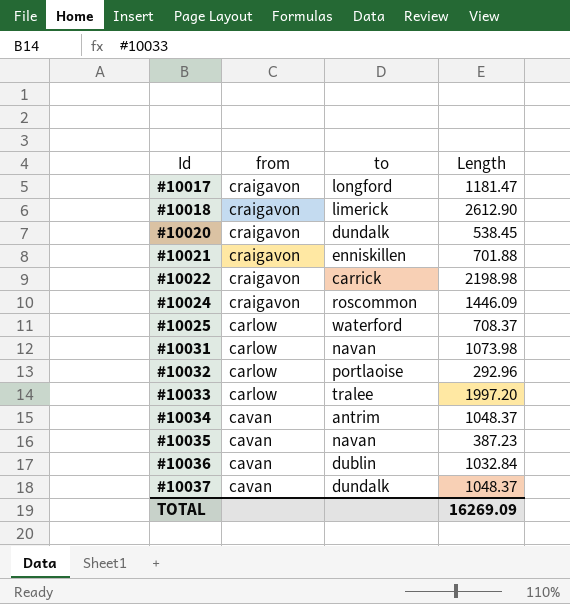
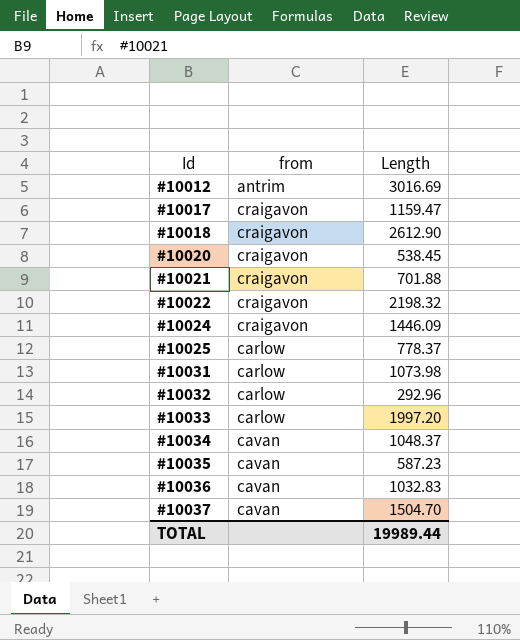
column to | position: 3 -> none
row #10012: none -> antrim | 3016.69
#10017 | Length: 1181.47 -> 1159.47
#10022 | Length: 2198.98 -> 2198.32
#10025 | Length: 708.37 -> 778.37
#10035 | Length: 387.23 -> 587.23
#10036 | Length: 1032.84 -> 1032.83
#10037 | Length: 1048.37 -> 1504.70
TOTAL | Length: 16269.09 -> 19989.44

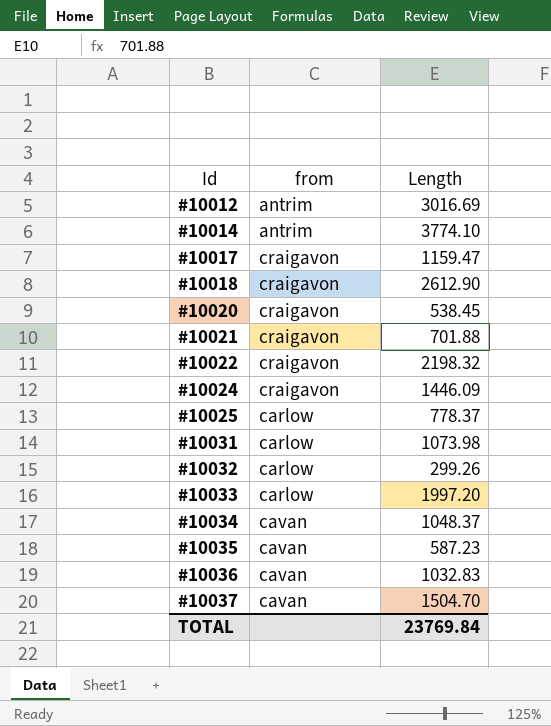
row #10014: none -> antrim | 3774.10
#10032 | Length: 292.96 -> 299.26
TOTAL | Length: 19989.44 -> 23769.84

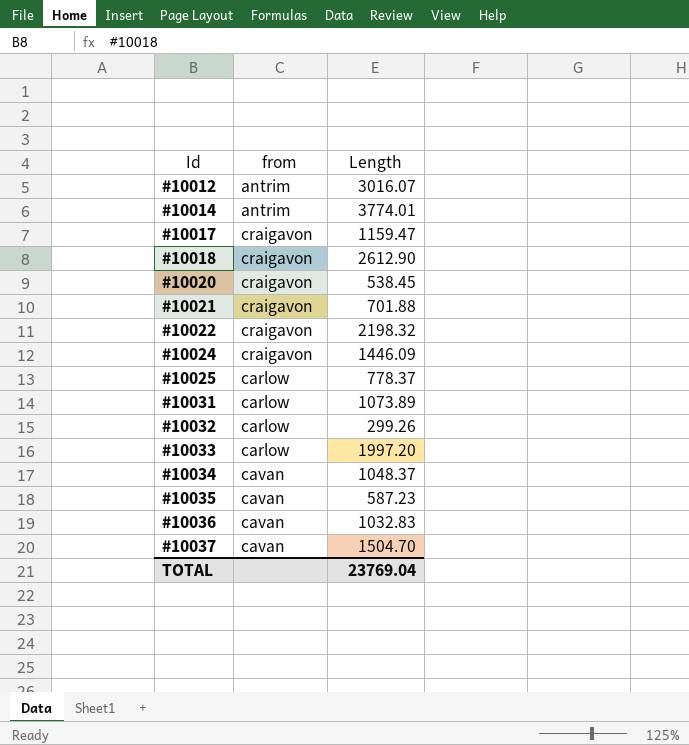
#10012 | Length: 3016.69 -> 3016.07
#10014 | Length: 3774.10 -> 3774.01
#10031 | Length: 1073.98 -> 1073.89
TOTAL | Length: 23769.84 -> 23769.04

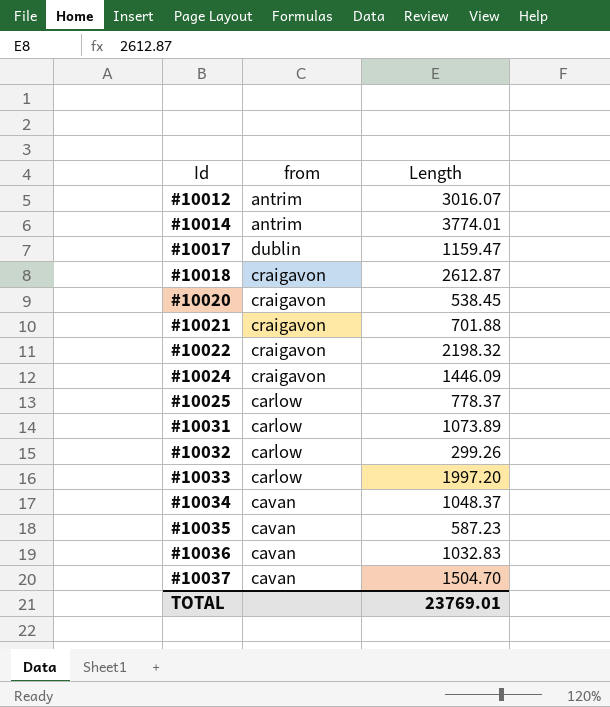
#10017 | from: craigavon -> dublin
#10018 | Length: 2612.90 -> 2612.87
TOTAL | Length: 23769.04 -> 23769.01

